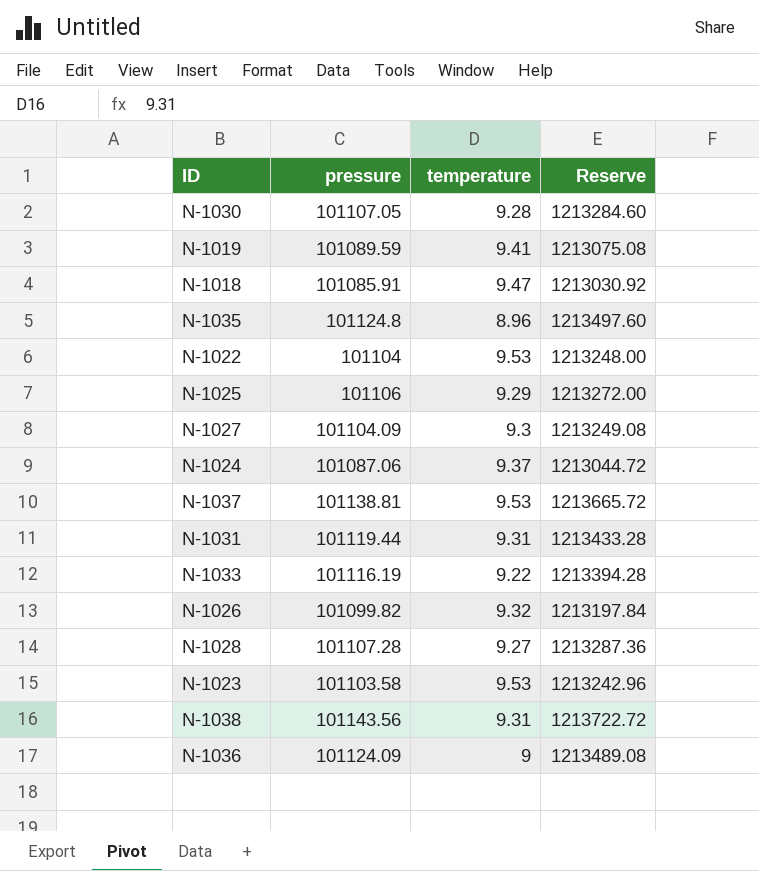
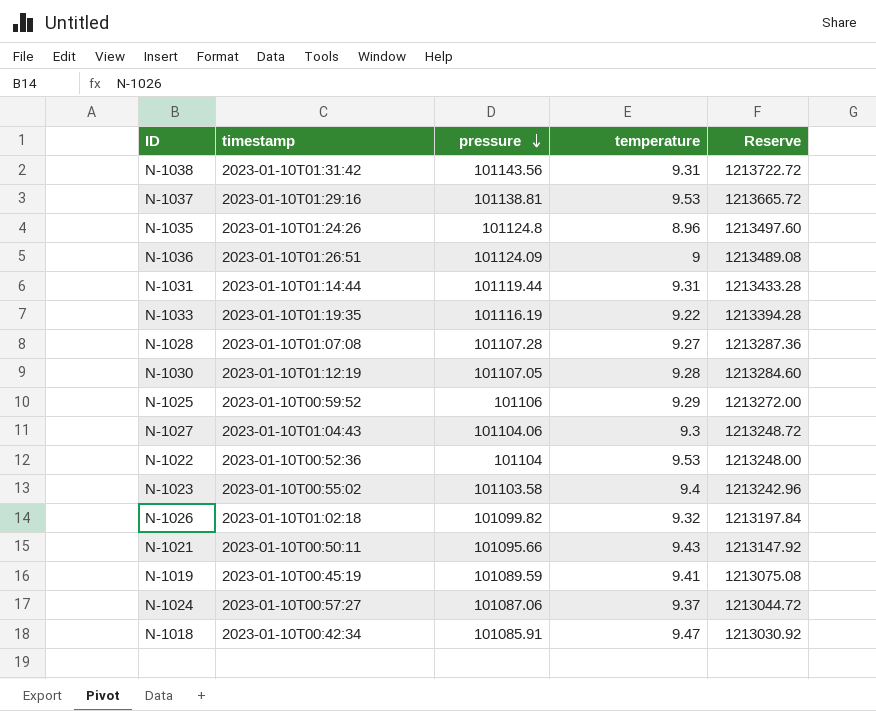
row order: none -> pressure descending
column timestamp | position: none -> 2
N-1027 | pressure: 101104.09 -> 101104.06
N-1027 | Reserve: 1213249.08 -> 1213248.72
N-1023 | temperature: 9.53 -> 9.4
row N-1021: none -> 2023-01-10T00:50:11 | 101095.66 | 9.43 | 1213147.92

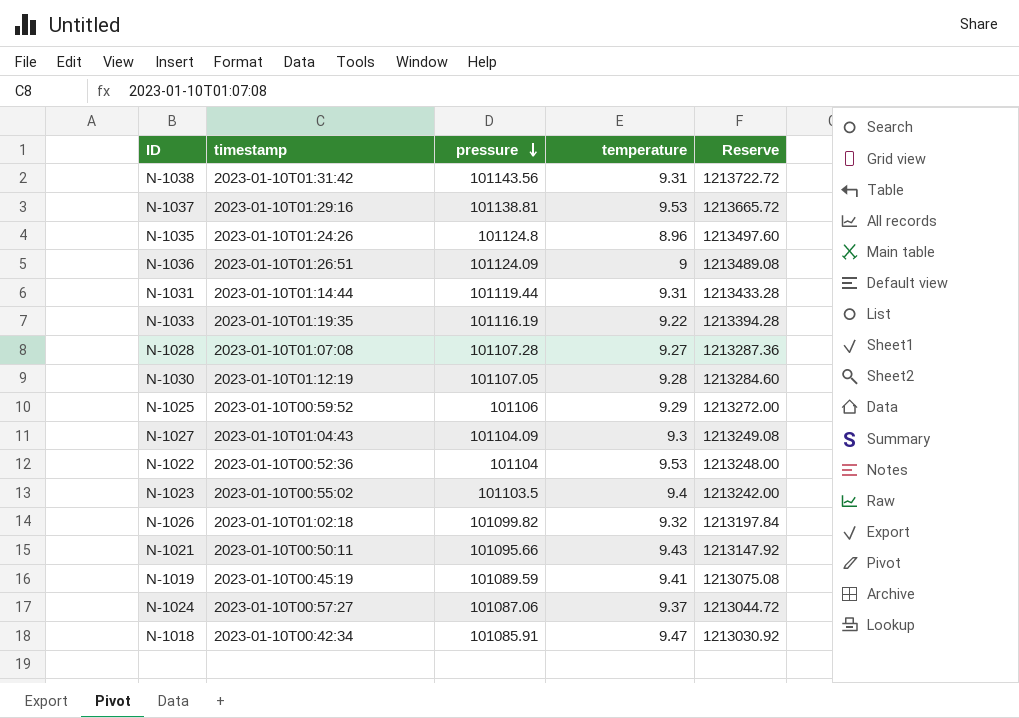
N-1027 | pressure: 101104.06 -> 101104.09
N-1027 | Reserve: 1213248.72 -> 1213249.08
N-1023 | pressure: 101103.58 -> 101103.5
N-1023 | Reserve: 1213242.96 -> 1213242.00

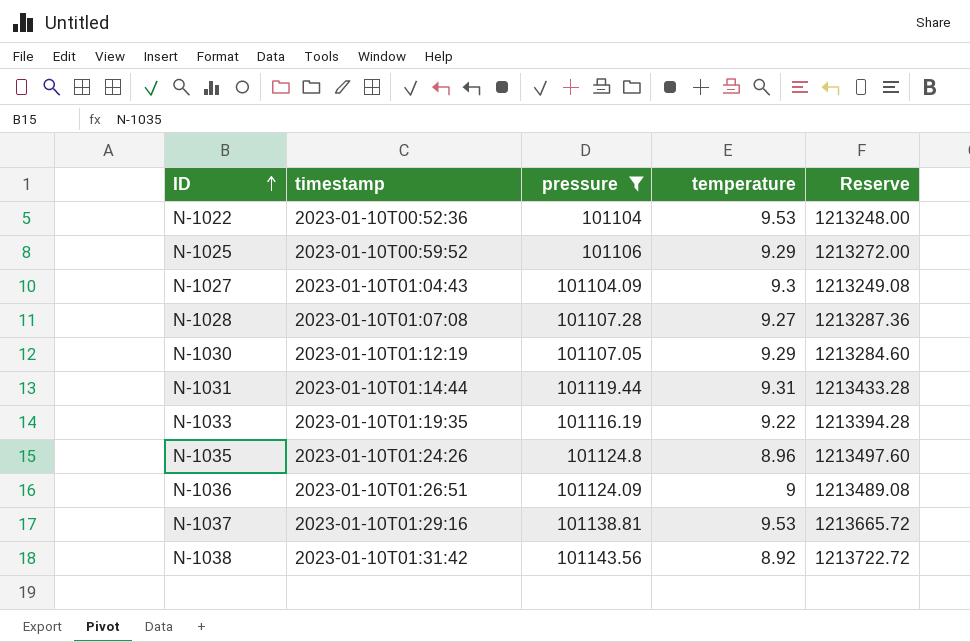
filter: none -> pressure >= 101104
row order: pressure descending -> ID ascending
N-1030 | temperature: 9.28 -> 9.29
N-1038 | temperature: 9.31 -> 8.92

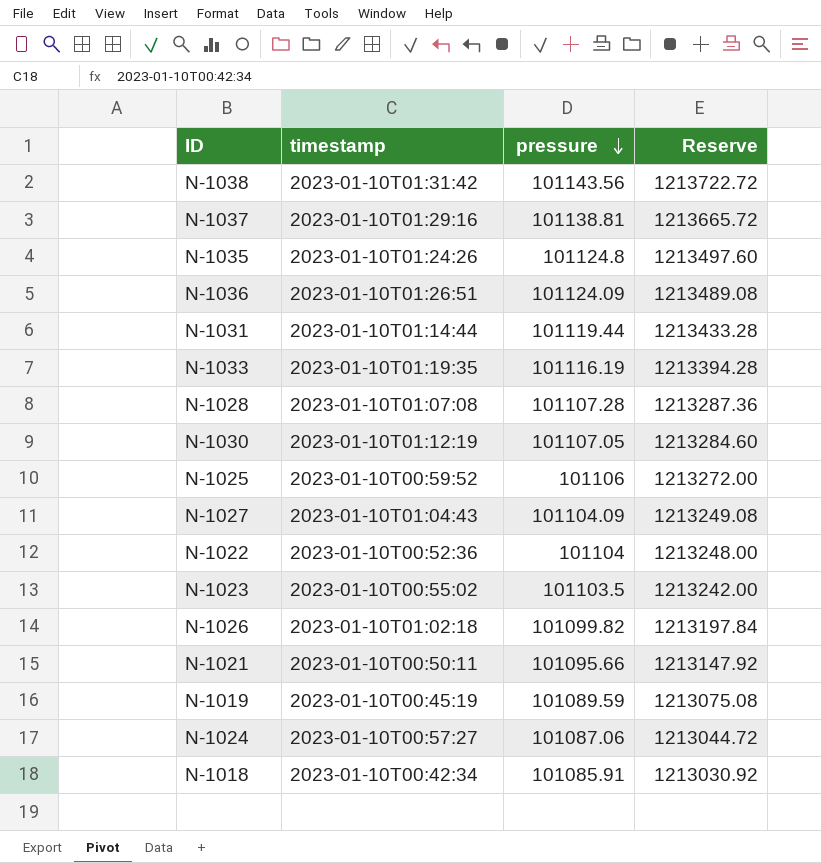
filter: pressure >= 101104 -> none
row order: ID ascending -> pressure descending
column temperature | position: 4 -> none

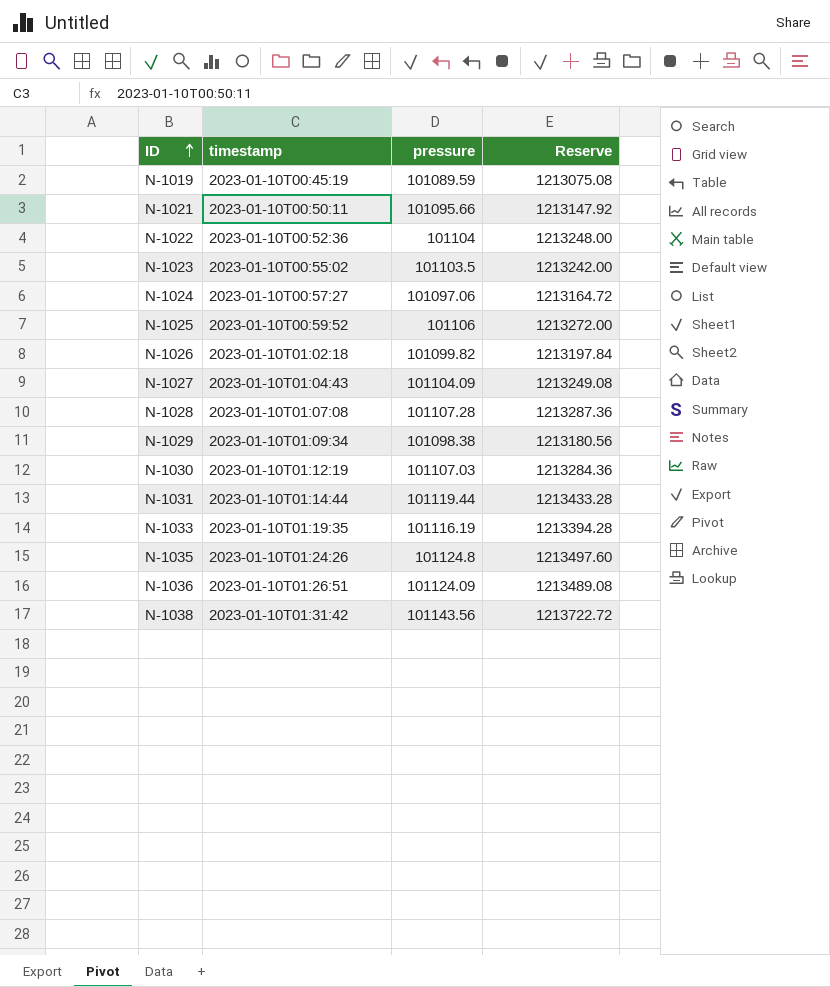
row order: pressure descending -> ID ascending
row N-1037: 2023-01-10T01:29:16 | 101138.81 | 1213665.72 -> none
row N-1018: 2023-01-10T00:42:34 | 101085.91 | 1213030.92 -> none
N-1024 | pressure: 101087.06 -> 101097.06
N-1024 | Reserve: 1213044.72 -> 1213164.72
row N-1029: none -> 2023-01-10T01:09:34 | 101098.38 | 1213180.56
N-1030 | pressure: 101107.05 -> 101107.03
N-1030 | Reserve: 1213284.60 -> 1213284.36

